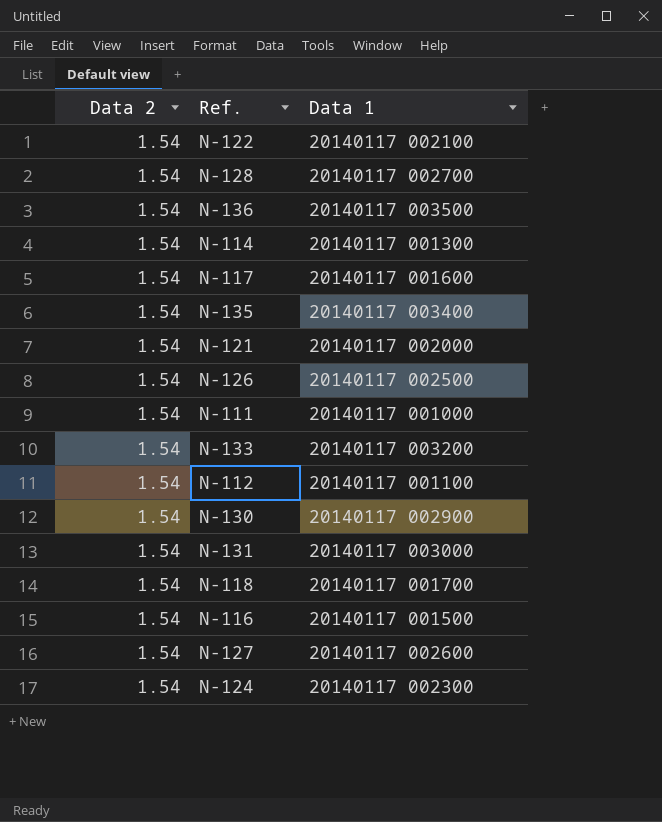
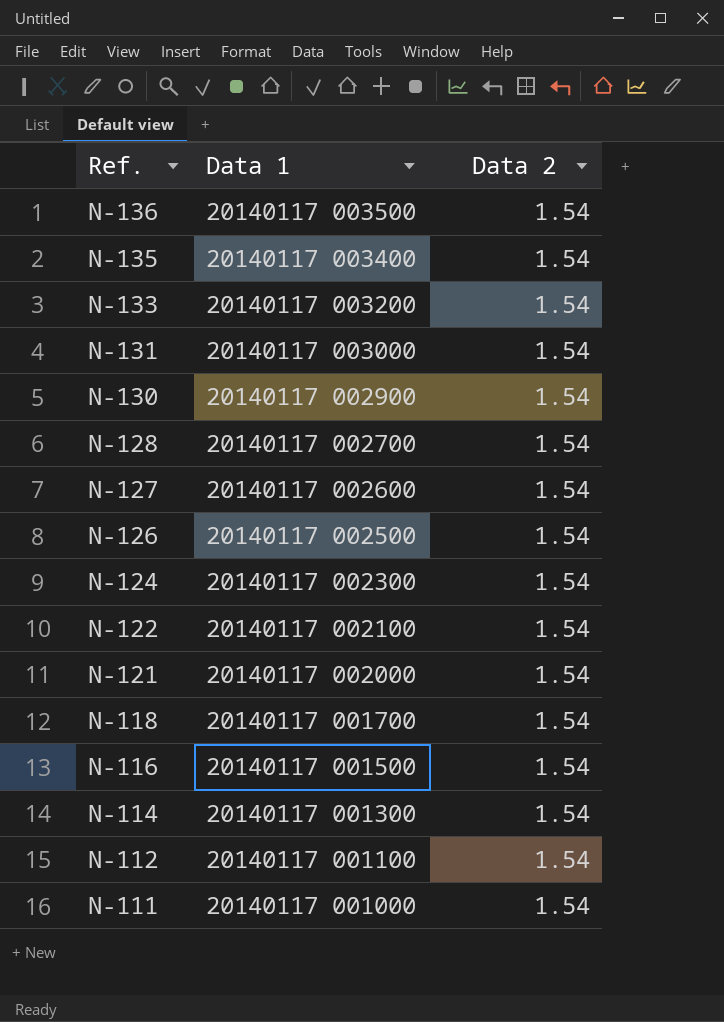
row order: none -> Ref. descending
column Data 2 | position: 1 -> 3
row N-117: 1.54 | 20140117 001600 -> none

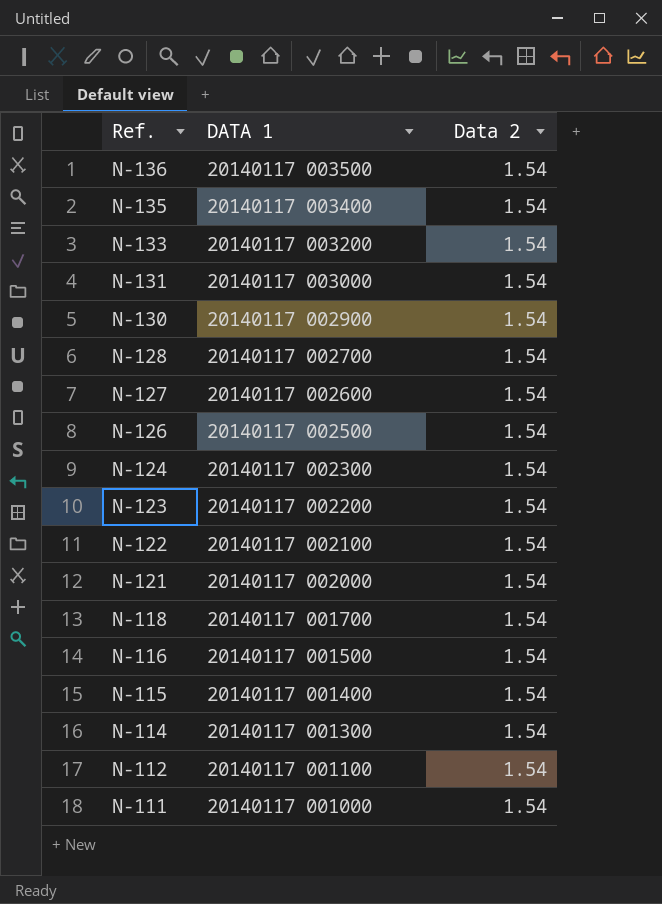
column name: Data 1 -> DATA 1
row N-123: none -> 20140117 002200 | 1.54
row N-115: none -> 20140117 001400 | 1.54

